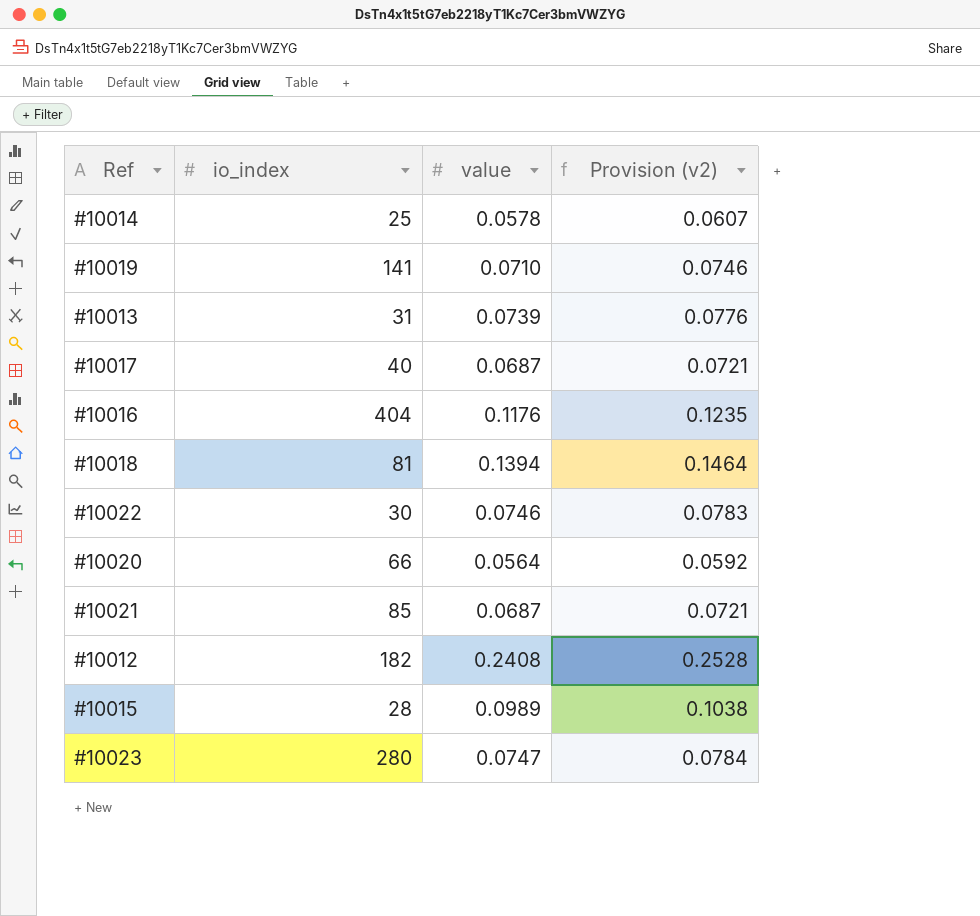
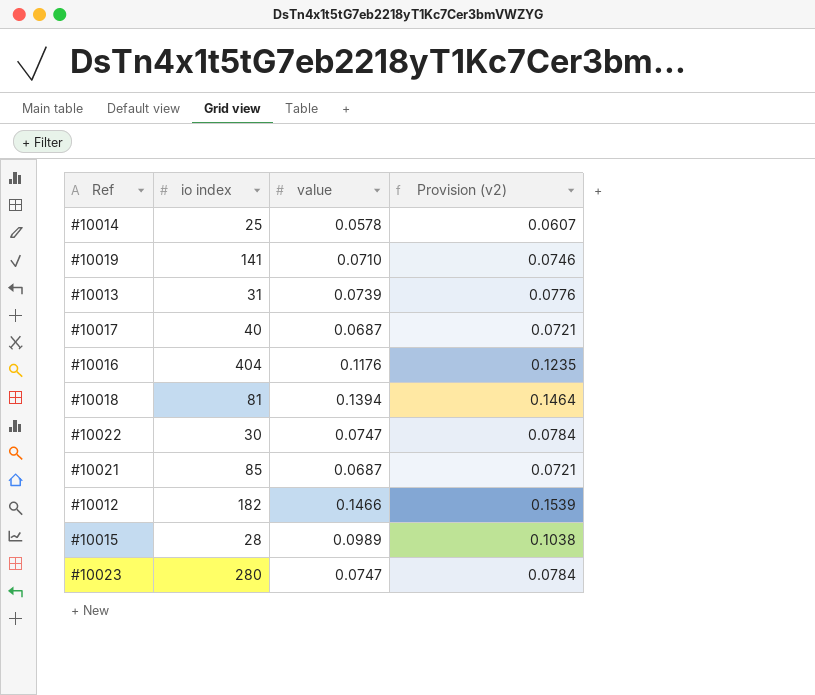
column name: io_index -> io index
row #10020: 66 | 0.0564 | 0.0592 -> none
#10022 | value: 0.0746 -> 0.0747
#10022 | Provision (v2): 0.0783 -> 0.0784
#10012 | value: 0.2408 -> 0.1466
#10012 | Provision (v2): 0.2528 -> 0.1539

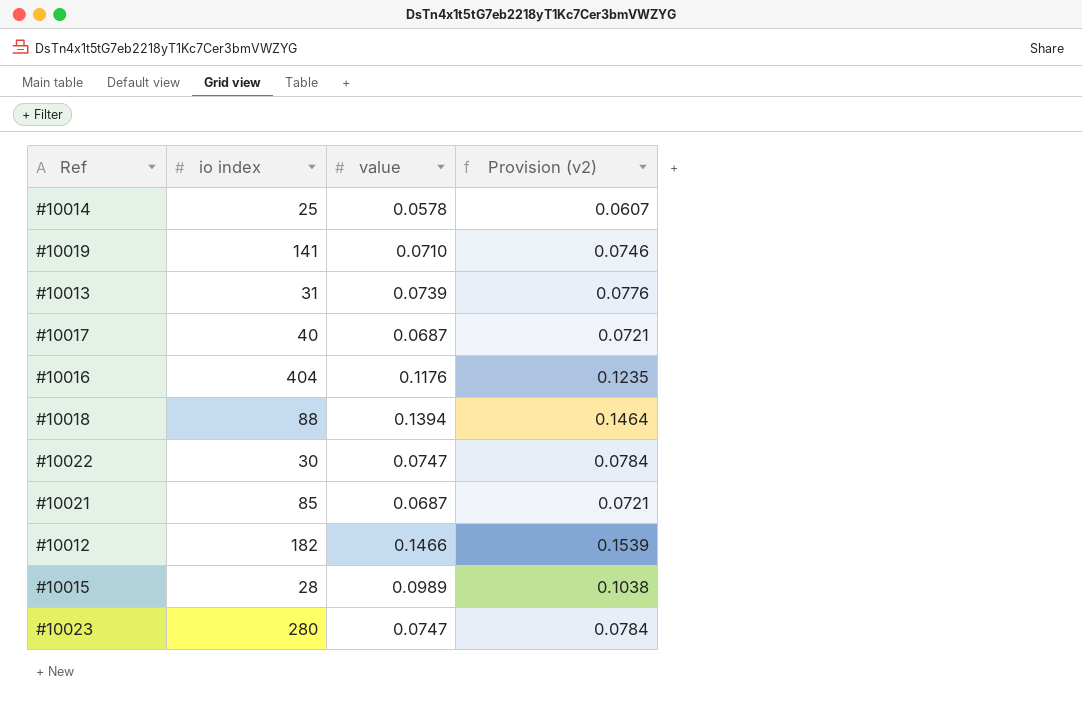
#10018 | io index: 81 -> 88

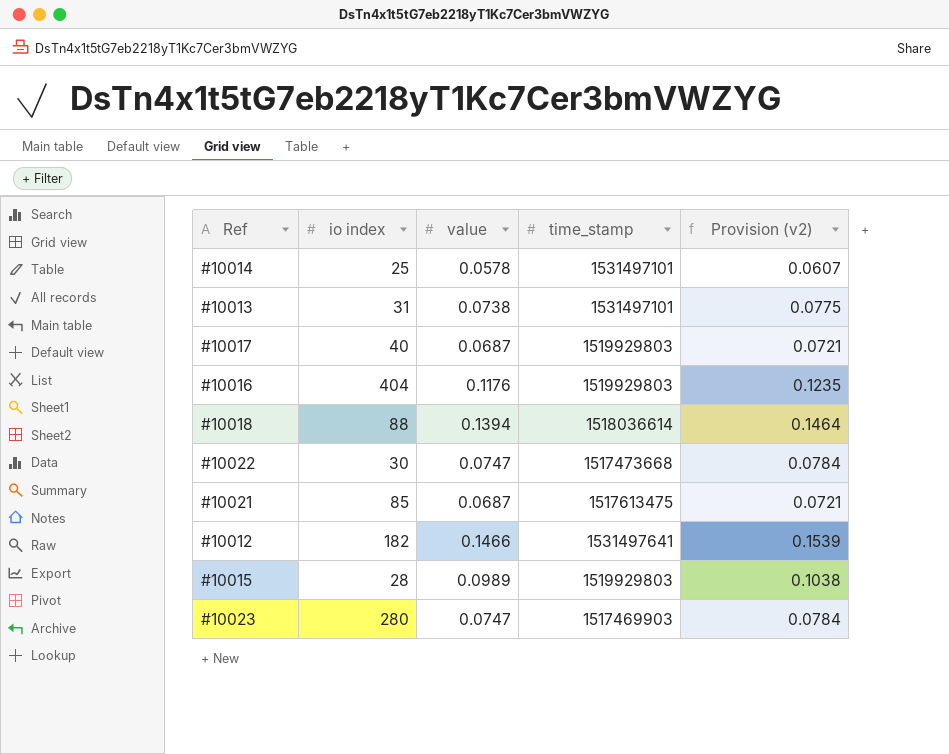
column time_stamp | position: none -> 4
row #10019: 141 | 0.0710 | 0.0746 -> none
#10013 | value: 0.0739 -> 0.0738
#10013 | Provision (v2): 0.0776 -> 0.0775

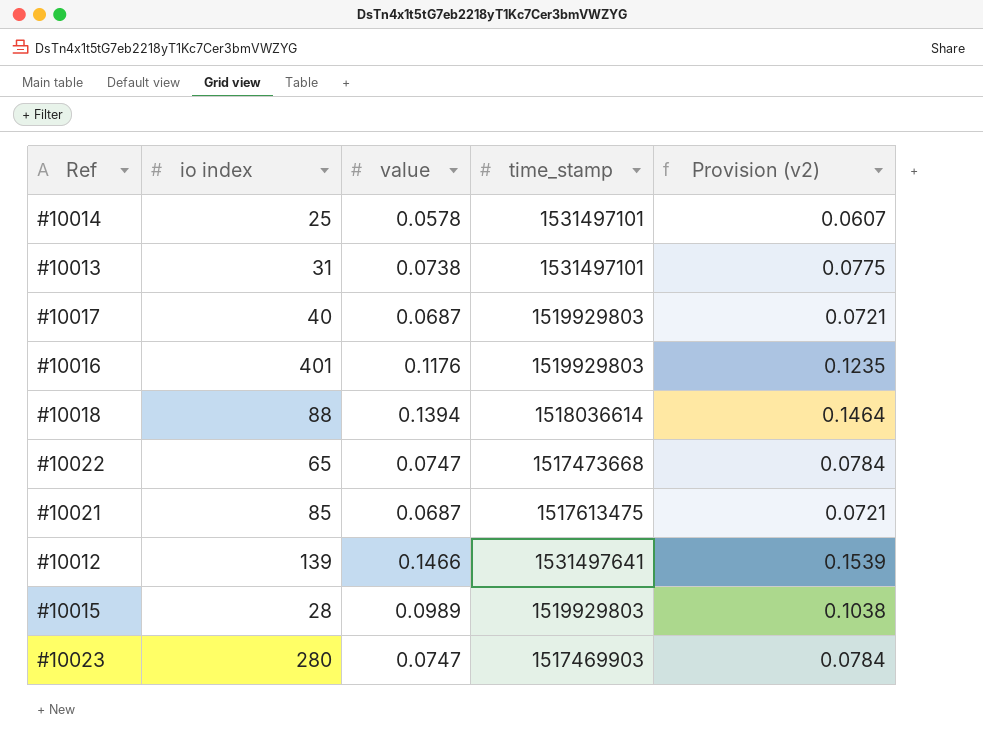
#10016 | io index: 404 -> 401
#10022 | io index: 30 -> 65
#10012 | io index: 182 -> 139

